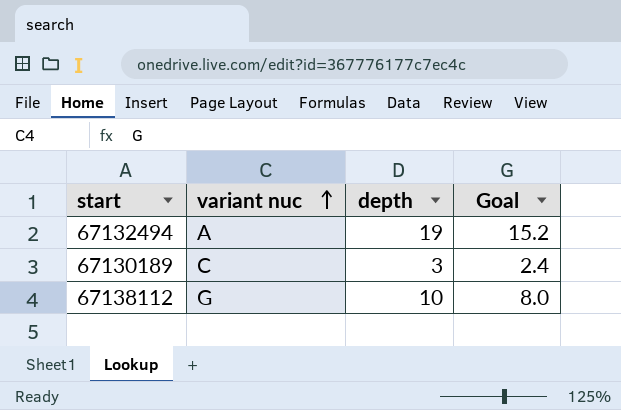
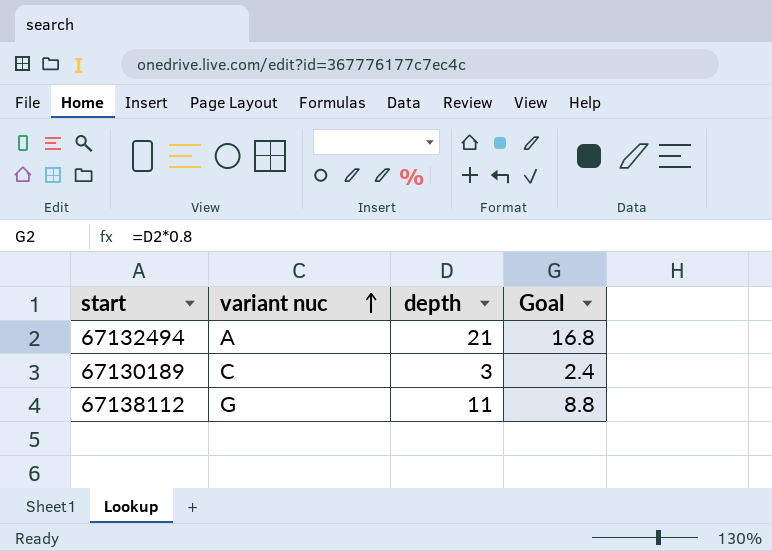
67132494 | depth: 19 -> 21
67132494 | Goal: 15.2 -> 16.8
67138112 | depth: 10 -> 11
67138112 | Goal: 8.0 -> 8.8

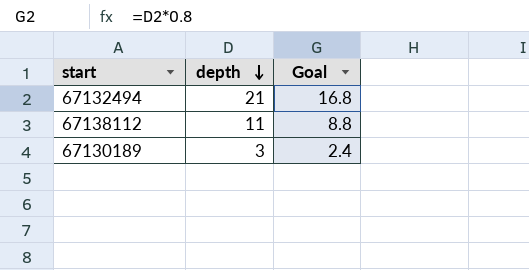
row order: variant nuc ascending -> depth descending
column variant nuc | position: 2 -> none

